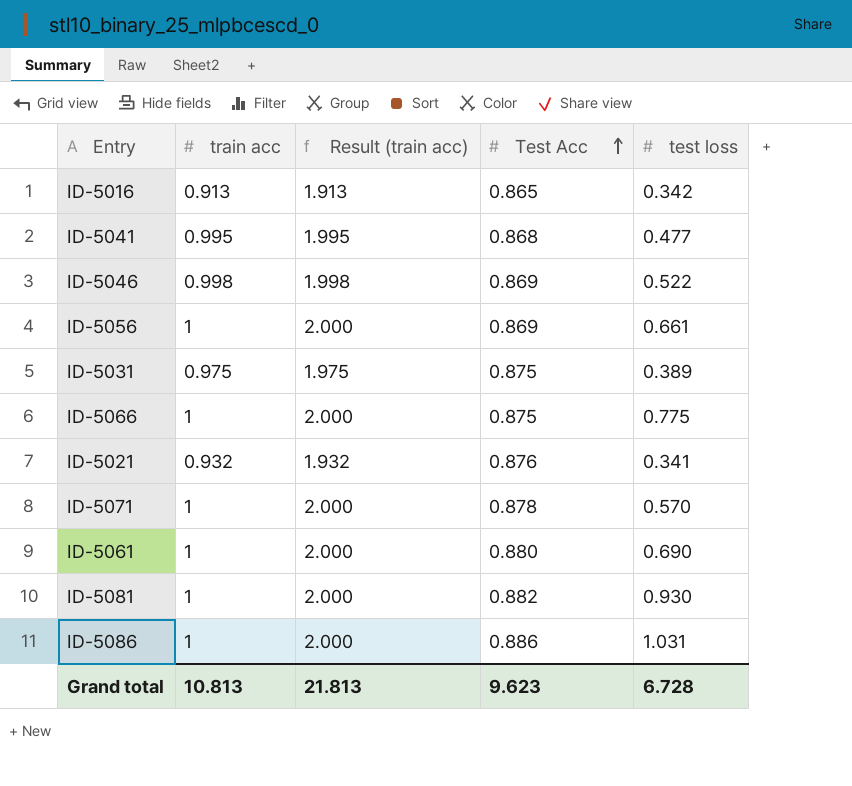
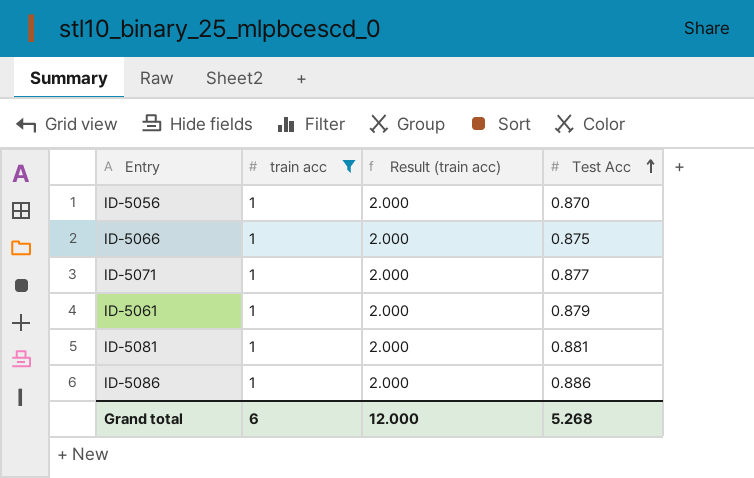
filter: none -> train acc = 1
column test loss | position: 5 -> none
ID-5056 | Test Acc: 0.869 -> 0.870
ID-5071 | Test Acc: 0.878 -> 0.877
ID-5061 | Test Acc: 0.880 -> 0.879
ID-5081 | Test Acc: 0.882 -> 0.881
Grand total | train acc: 10.813 -> 6
Grand total | Result (train acc): 21.813 -> 12.000
Grand total | Test Acc: 9.623 -> 5.268

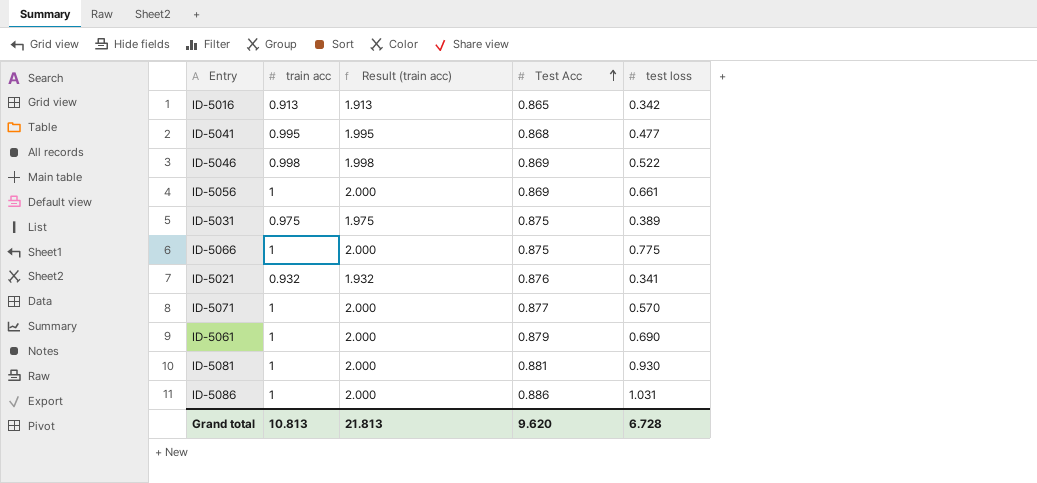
filter: train acc = 1 -> none
column test loss | position: none -> 5
ID-5056 | Test Acc: 0.870 -> 0.869
Grand total | train acc: 6 -> 10.813
Grand total | Result (train acc): 12.000 -> 21.813
Grand total | Test Acc: 5.268 -> 9.620

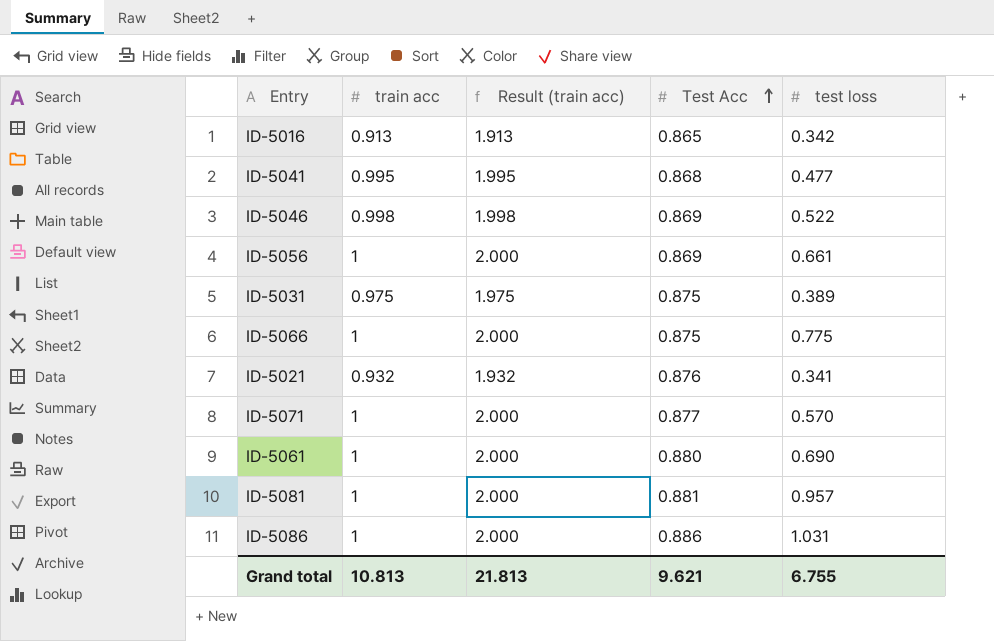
ID-5061 | Test Acc: 0.879 -> 0.880
ID-5081 | test loss: 0.930 -> 0.957
Grand total | Test Acc: 9.620 -> 9.621
Grand total | test loss: 6.728 -> 6.755

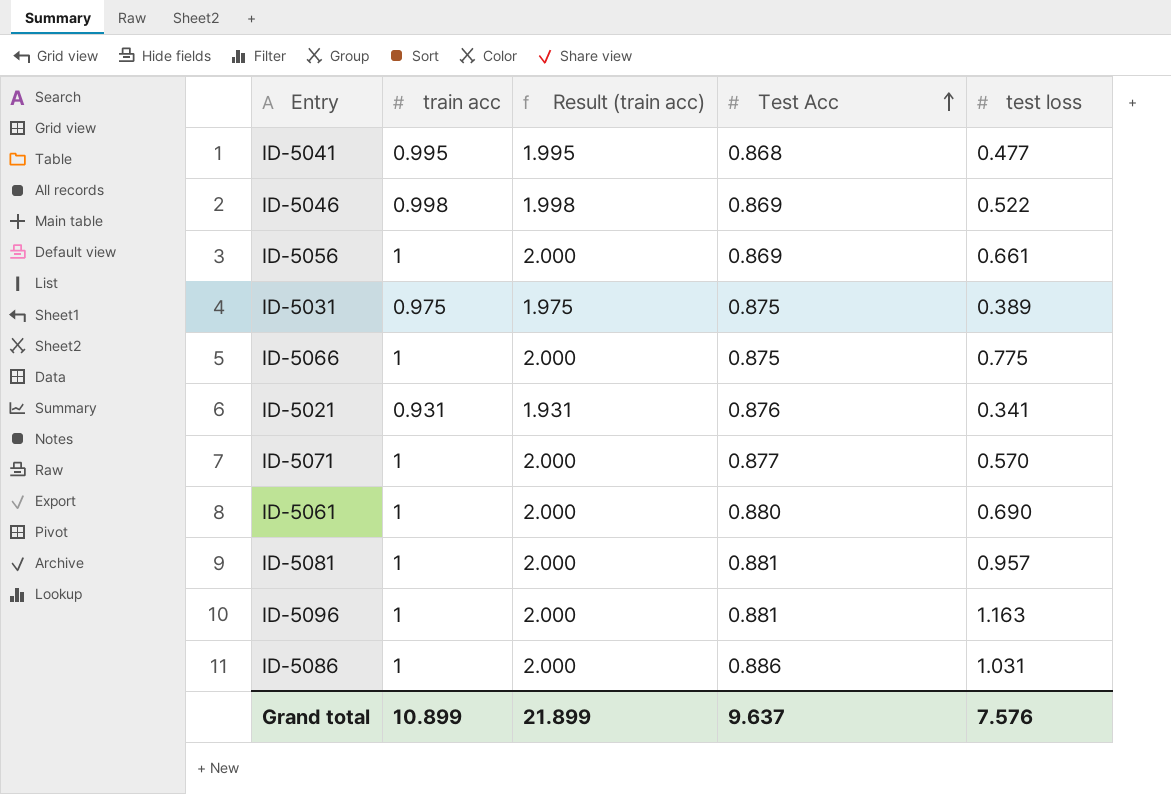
row ID-5016: 0.913 | 1.913 | 0.865 | 0.342 -> none
ID-5021 | train acc: 0.932 -> 0.931
ID-5021 | Result (train acc): 1.932 -> 1.931
row ID-5096: none -> 1 | 2.000 | 0.881 | 1.163
Grand total | train acc: 10.813 -> 10.899
Grand total | Result (train acc): 21.813 -> 21.899
Grand total | Test Acc: 9.621 -> 9.637
Grand total | test loss: 6.755 -> 7.576

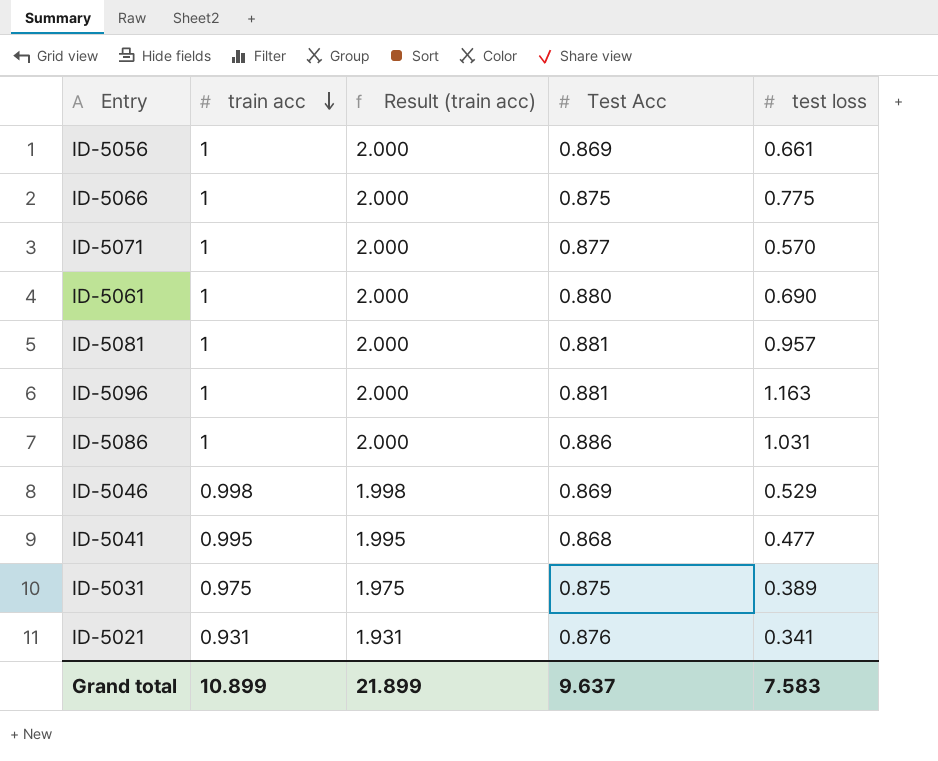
row order: Test Acc ascending -> train acc descending
ID-5046 | test loss: 0.522 -> 0.529
Grand total | test loss: 7.576 -> 7.583

